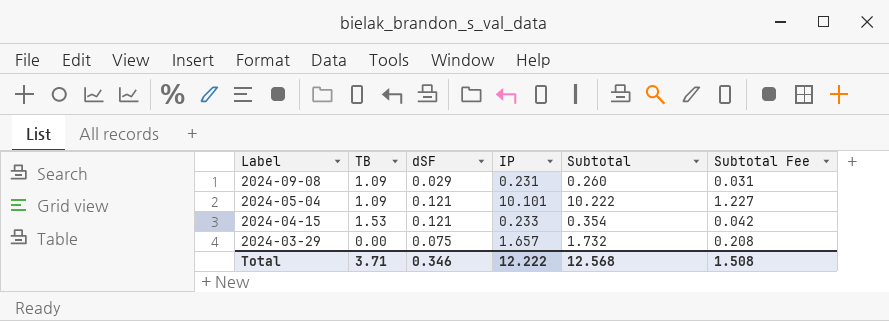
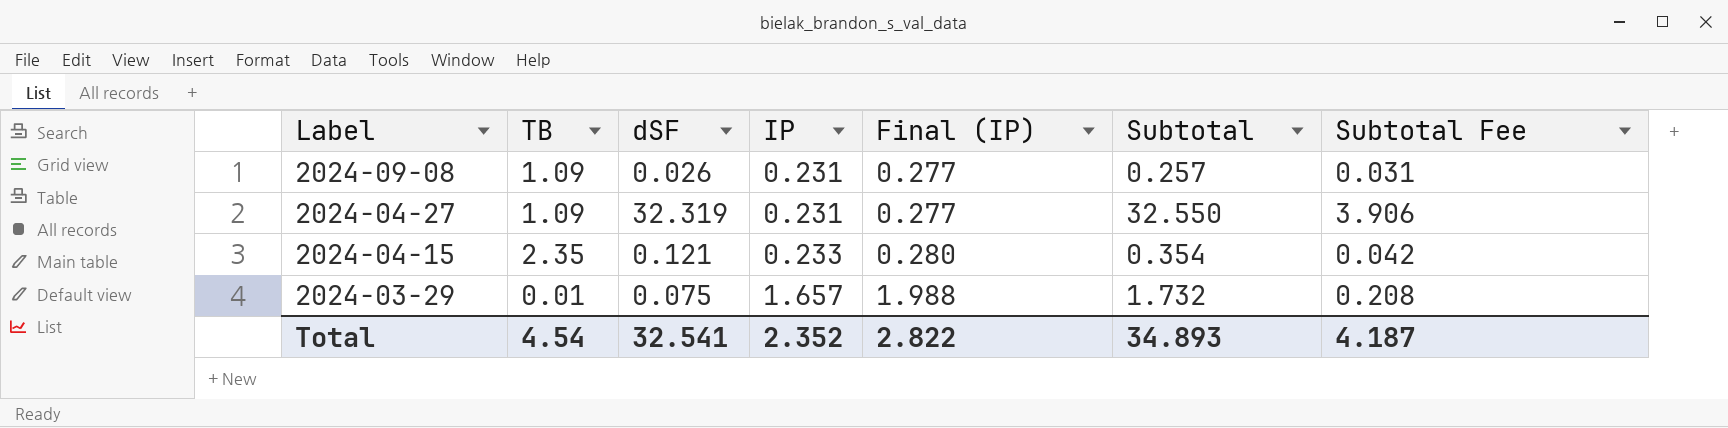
column Final (IP) | formula: none -> [IP] * 1.2
row 2024-05-04: 1.09 | 0.121 | 10.101 | 10.222 | 1.227 -> none
2024-09-08 | dSF: 0.029 -> 0.026
2024-09-08 | Subtotal: 0.260 -> 0.257
row 2024-04-27: none -> 1.09 | 32.319 | 0.231 | 0.277 | 32.550 | 3.906
2024-04-15 | TB: 1.53 -> 2.35
2024-03-29 | TB: 0.00 -> 0.01
Total | TB: 3.71 -> 4.54
Total | dSF: 0.346 -> 32.541
Total | IP: 12.222 -> 2.352
Total | Subtotal: 12.568 -> 34.893
Total | Subtotal Fee: 1.508 -> 4.187

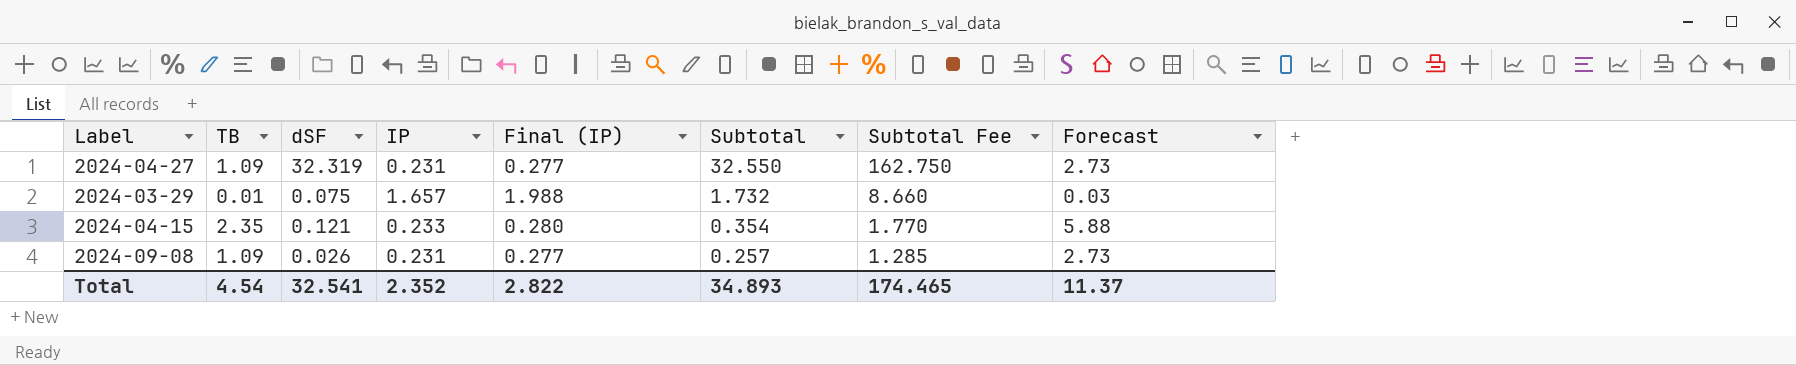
row order: Label descending -> Subtotal descending
column Subtotal Fee | formula: [Subtotal] * 0.12 -> [Subtotal] * 5
column Forecast | formula: none -> [TB] * 2.5
Total | Subtotal Fee: 4.187 -> 174.465

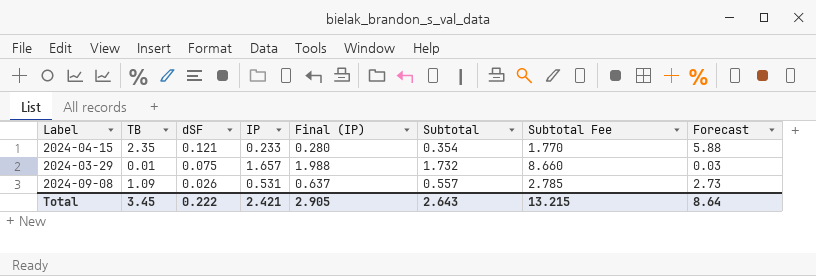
row order: Subtotal descending -> dSF descending
row 2024-04-27: 1.09 | 32.319 | 0.231 | 0.277 | 32.550 | 162.750 | 2.73 -> none
2024-09-08 | IP: 0.231 -> 0.531
2024-09-08 | Final (IP): 0.277 -> 0.637
2024-09-08 | Subtotal: 0.257 -> 0.557
2024-09-08 | Subtotal Fee: 1.285 -> 2.785
Total | TB: 4.54 -> 3.45
Total | dSF: 32.541 -> 0.222
Total | IP: 2.352 -> 2.421
Total | Final (IP): 2.822 -> 2.905
Total | Subtotal: 34.893 -> 2.643
Total | Subtotal Fee: 174.465 -> 13.215
Total | Forecast: 11.37 -> 8.64

